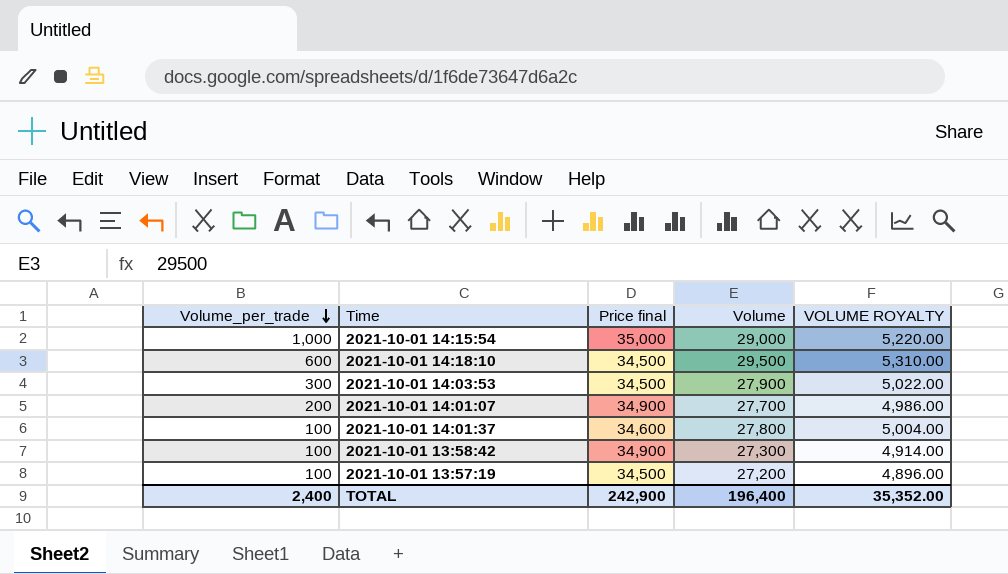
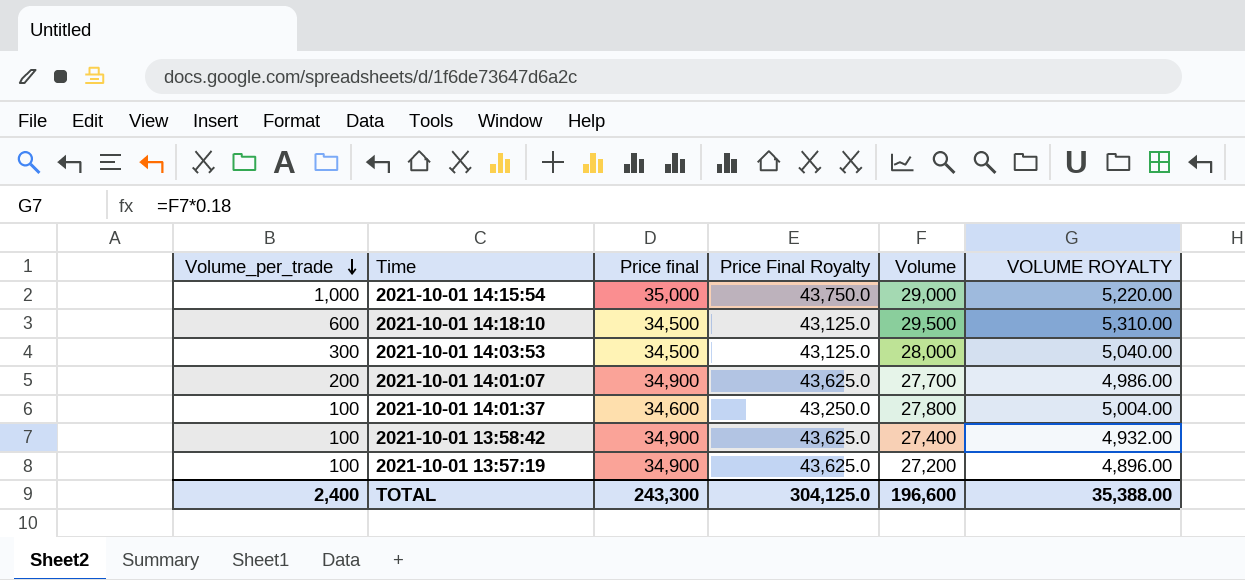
column Price Final Royalty | formula: none -> [Price final] * 1.25
2021-10-01 14:03:53 | Volume: 27,900 -> 28,000
2021-10-01 14:03:53 | VOLUME ROYALTY: 5,022.00 -> 5,040.00
2021-10-01 13:58:42 | Volume: 27,300 -> 27,400
2021-10-01 13:58:42 | VOLUME ROYALTY: 4,914.00 -> 4,932.00
2021-10-01 13:57:19 | Price final: 34,500 -> 34,900
TOTAL | Price final: 242,900 -> 243,300
TOTAL | Volume: 196,400 -> 196,600
TOTAL | VOLUME ROYALTY: 35,352.00 -> 35,388.00

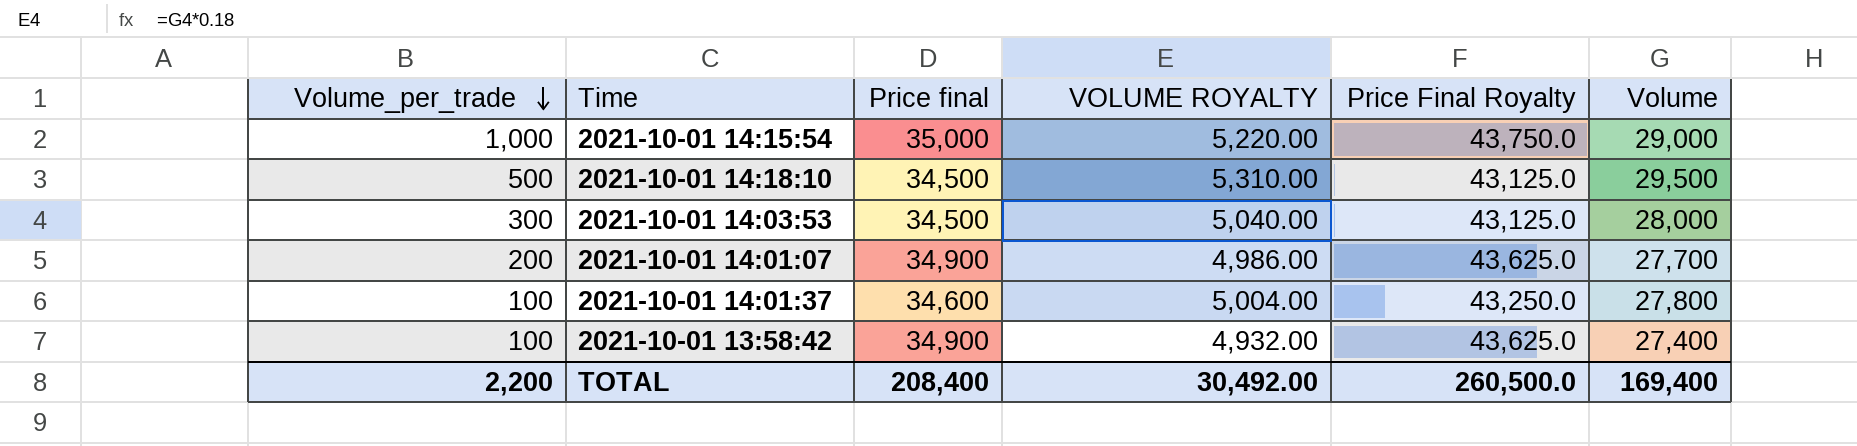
column VOLUME ROYALTY | position: 6 -> 4
row 2021-10-01 13:57:19: 100 | 34,900 | 43,625.0 | 27,200 | 4,896.00 -> none
2021-10-01 14:18:10 | Volume_per_trade: 600 -> 500
TOTAL | Volume_per_trade: 2,400 -> 2,200
TOTAL | Price final: 243,300 -> 208,400
TOTAL | VOLUME ROYALTY: 35,388.00 -> 30,492.00
TOTAL | Price Final Royalty: 304,125.0 -> 260,500.0
TOTAL | Volume: 196,600 -> 169,400

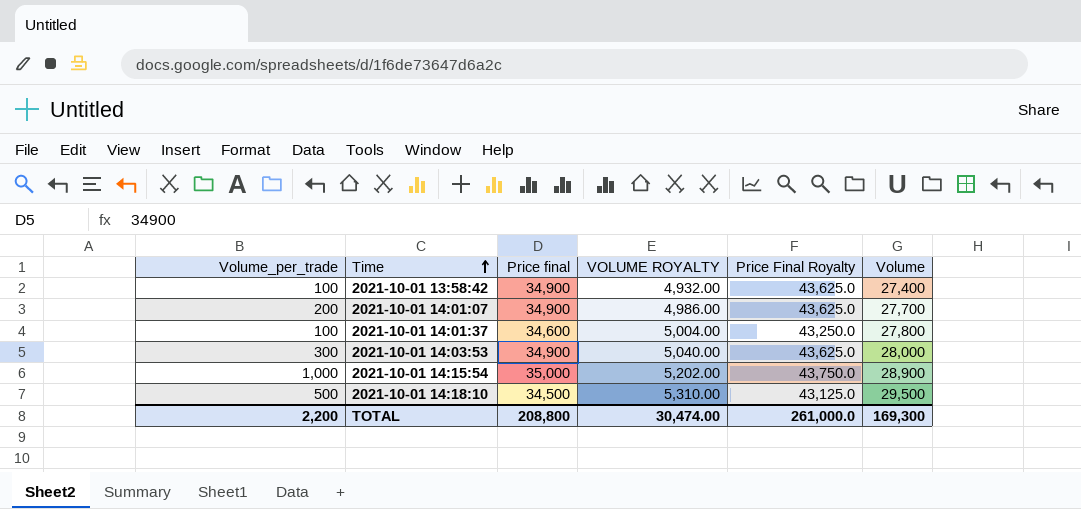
row order: Volume_per_trade descending -> Time ascending
2021-10-01 14:03:53 | Price final: 34,500 -> 34,900
2021-10-01 14:03:53 | Price Final Royalty: 43,125.0 -> 43,625.0
2021-10-01 14:15:54 | VOLUME ROYALTY: 5,220.00 -> 5,202.00
2021-10-01 14:15:54 | Volume: 29,000 -> 28,900
TOTAL | Price final: 208,400 -> 208,800
TOTAL | VOLUME ROYALTY: 30,492.00 -> 30,474.00
TOTAL | Price Final Royalty: 260,500.0 -> 261,000.0
TOTAL | Volume: 169,400 -> 169,300

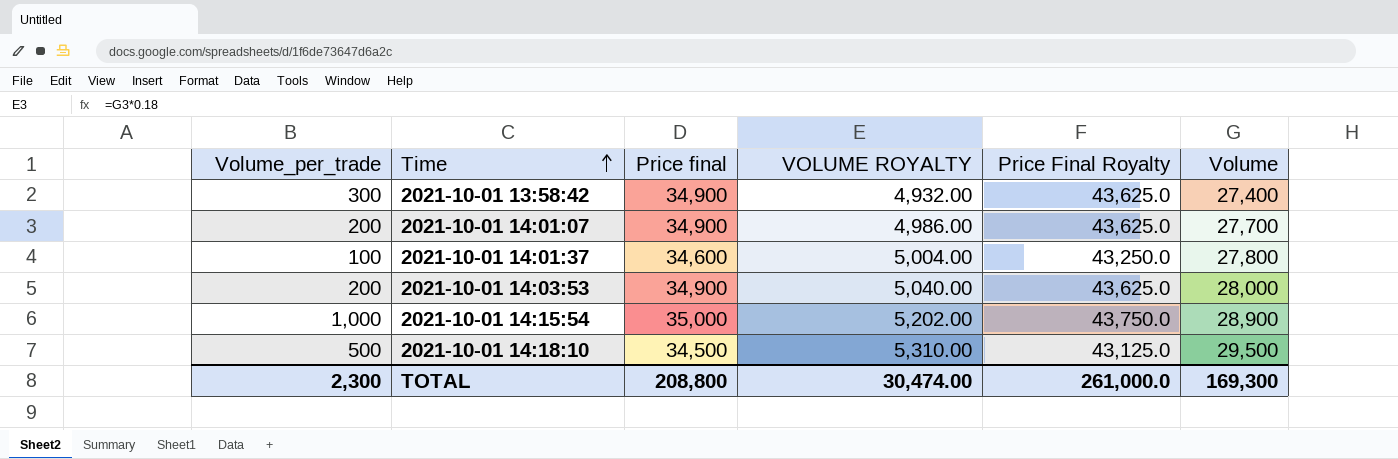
2021-10-01 13:58:42 | Volume_per_trade: 100 -> 300
2021-10-01 14:03:53 | Volume_per_trade: 300 -> 200
TOTAL | Volume_per_trade: 2,200 -> 2,300

